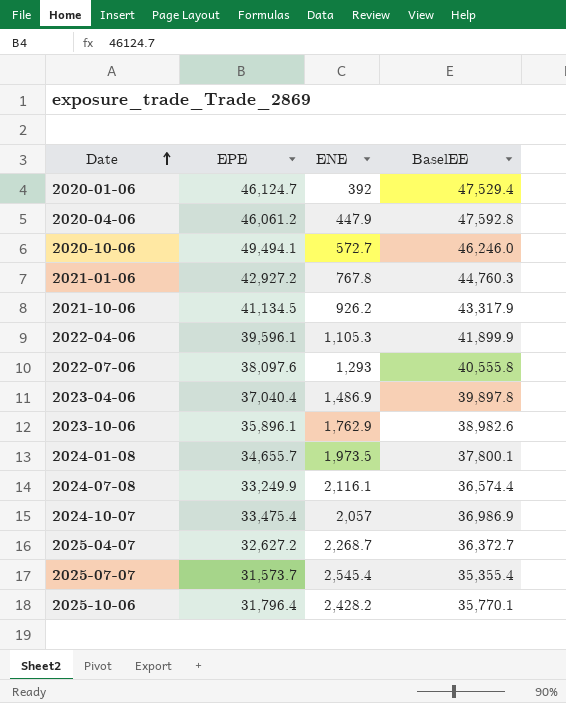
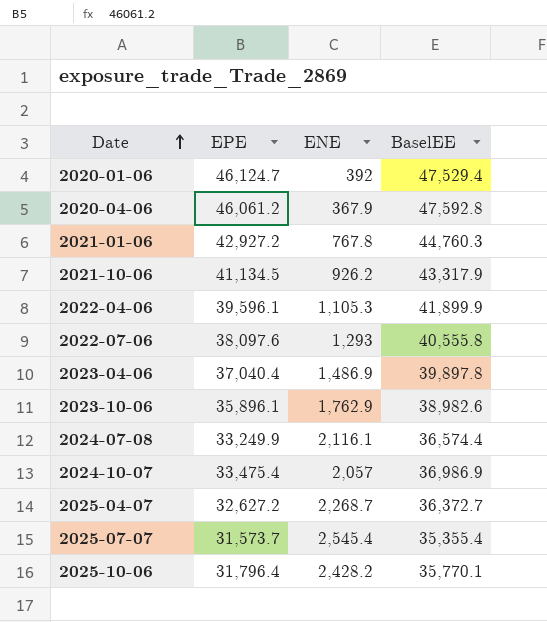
row 2020-10-06: 49,494.1 | 572.7 | 46,246.0 -> none
row 2024-01-08: 34,655.7 | 1,973.5 | 37,800.1 -> none
2020-04-06 | ENE: 447.9 -> 367.9

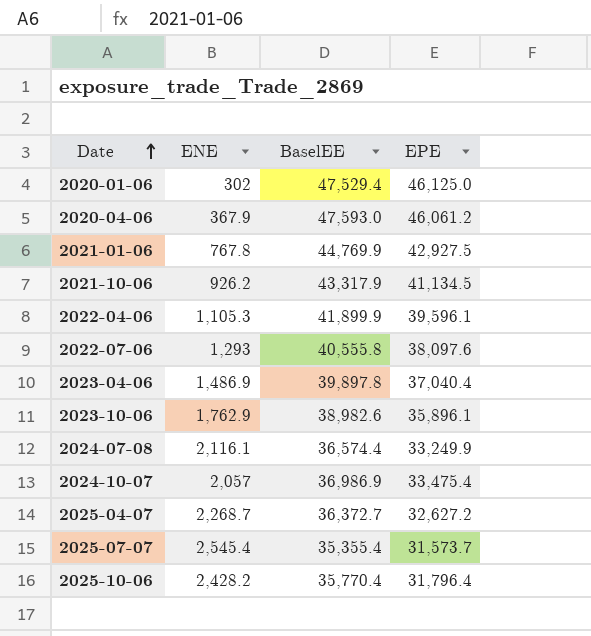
column EPE | position: 2 -> 4
2020-01-06 | ENE: 392 -> 302
2020-01-06 | EPE: 46,124.7 -> 46,125.0
2020-04-06 | BaselEE: 47,592.8 -> 47,593.0
2021-01-06 | BaselEE: 44,760.3 -> 44,769.9
2021-01-06 | EPE: 42,927.2 -> 42,927.5
2025-10-06 | BaselEE: 35,770.1 -> 35,770.4

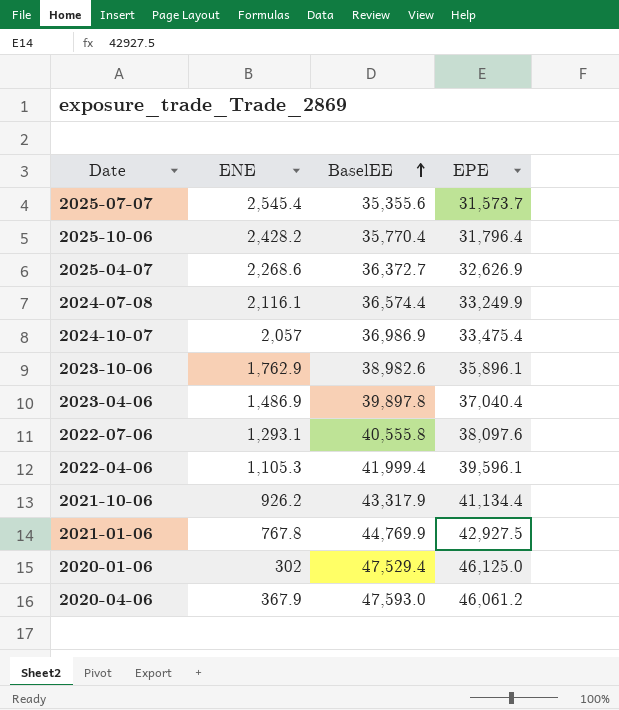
row order: Date ascending -> BaselEE ascending
2025-07-07 | BaselEE: 35,355.4 -> 35,355.6
2025-04-07 | ENE: 2,268.7 -> 2,268.6
2025-04-07 | EPE: 32,627.2 -> 32,626.9
2022-07-06 | ENE: 1,293 -> 1,293.1
2022-04-06 | BaselEE: 41,899.9 -> 41,999.4
2021-10-06 | EPE: 41,134.5 -> 41,134.4

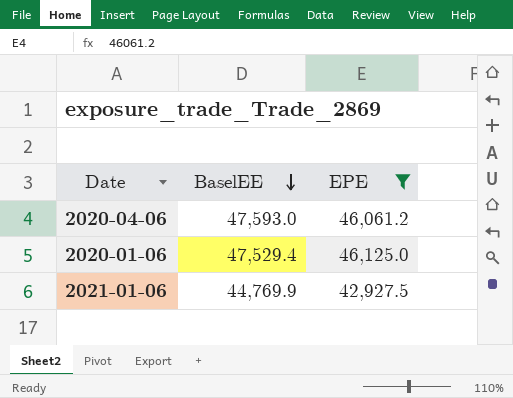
filter: none -> EPE >= 42,927.5
row order: BaselEE ascending -> BaselEE descending
column ENE | position: 2 -> none

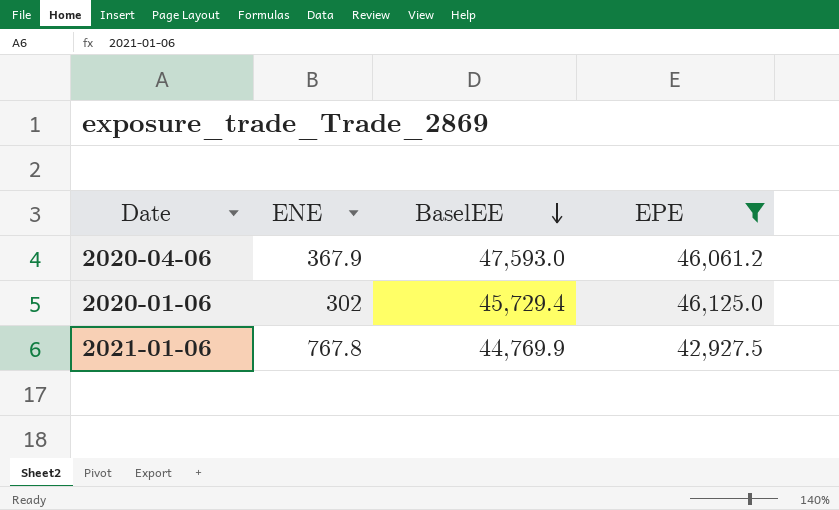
column ENE | position: none -> 2
2020-01-06 | BaselEE: 47,529.4 -> 45,729.4

